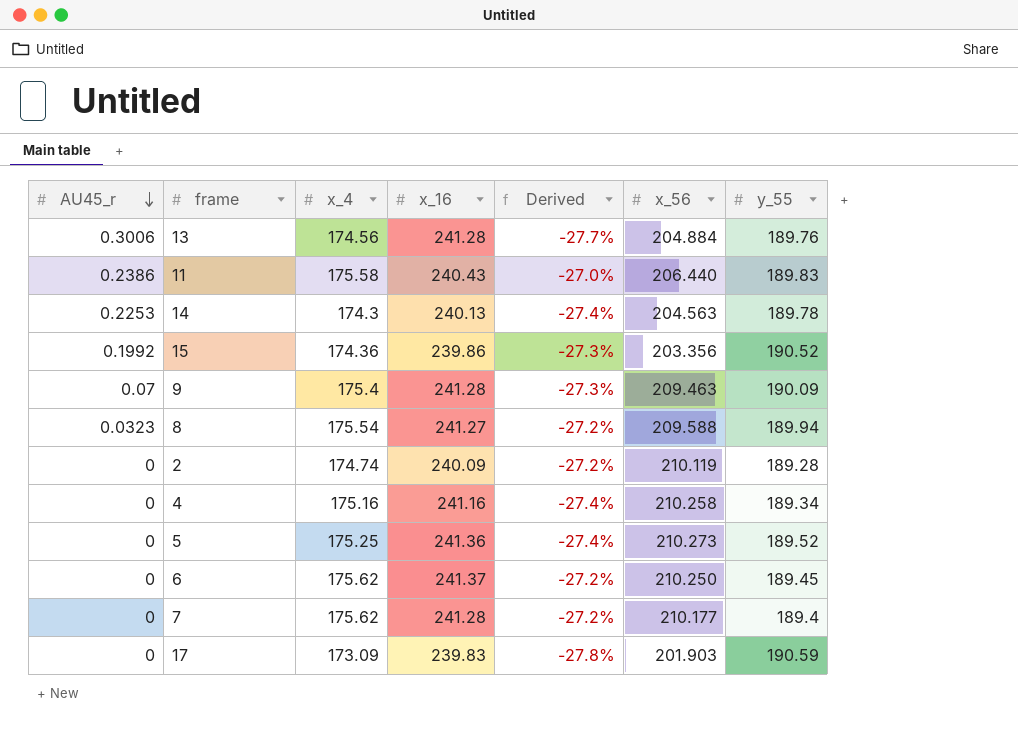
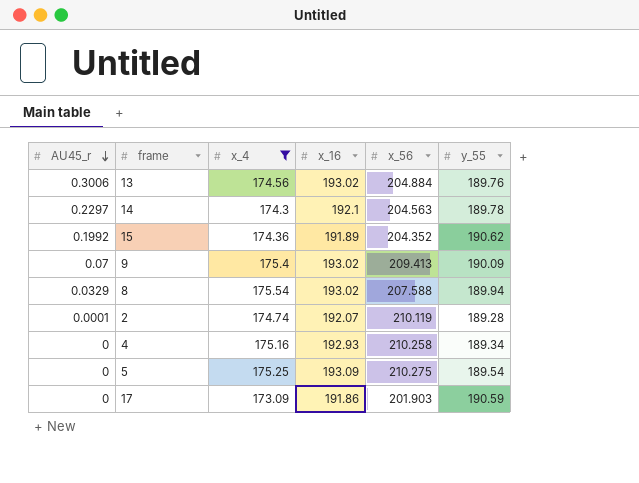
filter: none -> x_4 <= 175.54
column Derived | formula: ([x_4] - [x_16]) / [x_16] -> none
13 | x_16: 241.28 -> 193.02
14 | AU45_r: 0.2253 -> 0.2297
14 | x_16: 240.13 -> 192.1
15 | x_16: 239.86 -> 191.89
15 | x_56: 203.356 -> 204.352
15 | y_55: 190.52 -> 190.62
9 | x_16: 241.28 -> 193.02
9 | x_56: 209.463 -> 209.413
8 | AU45_r: 0.0323 -> 0.0329
8 | x_16: 241.27 -> 193.02
8 | x_56: 209.588 -> 207.588
2 | AU45_r: 0 -> 0.0001
2 | x_16: 240.09 -> 192.07
4 | x_16: 241.16 -> 192.93
5 | x_16: 241.36 -> 193.09
5 | x_56: 210.273 -> 210.275
5 | y_55: 189.52 -> 189.54
17 | x_16: 239.83 -> 191.86

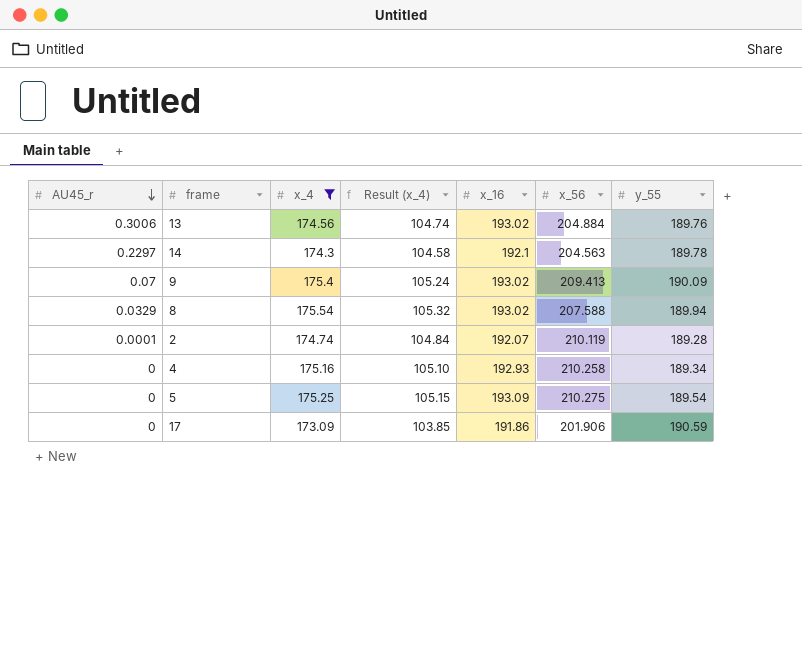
column Result (x_4) | formula: none -> [x_4] * 0.6
row 15: 0.1992 | 174.36 | 191.89 | 204.352 | 190.62 -> none
17 | x_56: 201.903 -> 201.906

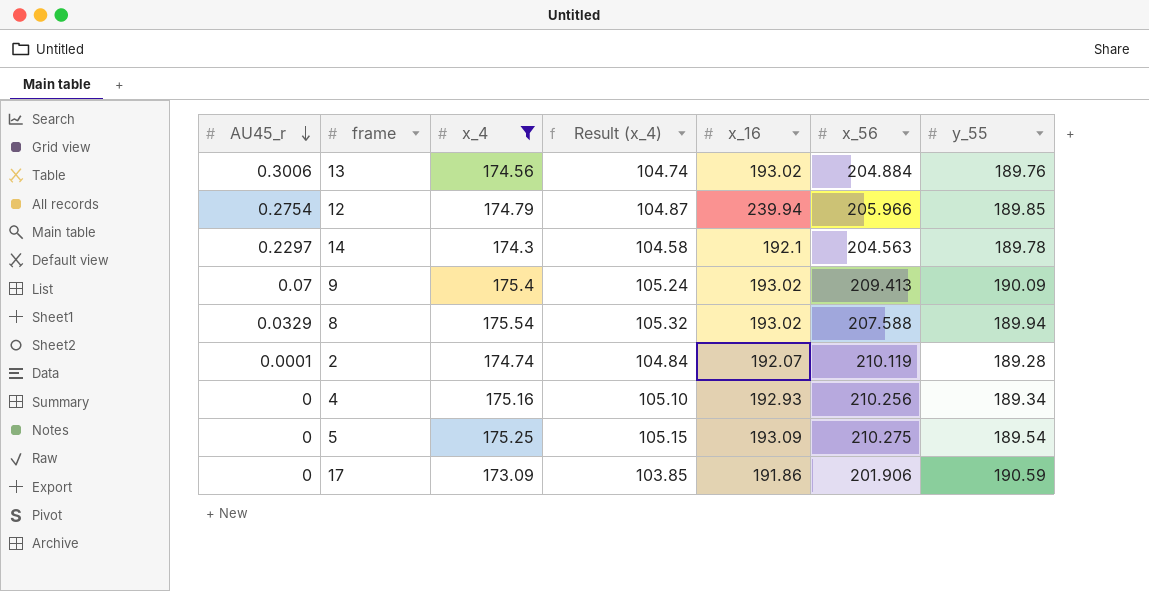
row 12: none -> 0.2754 | 174.79 | 104.87 | 239.94 | 205.966 | 189.85
4 | x_56: 210.258 -> 210.256

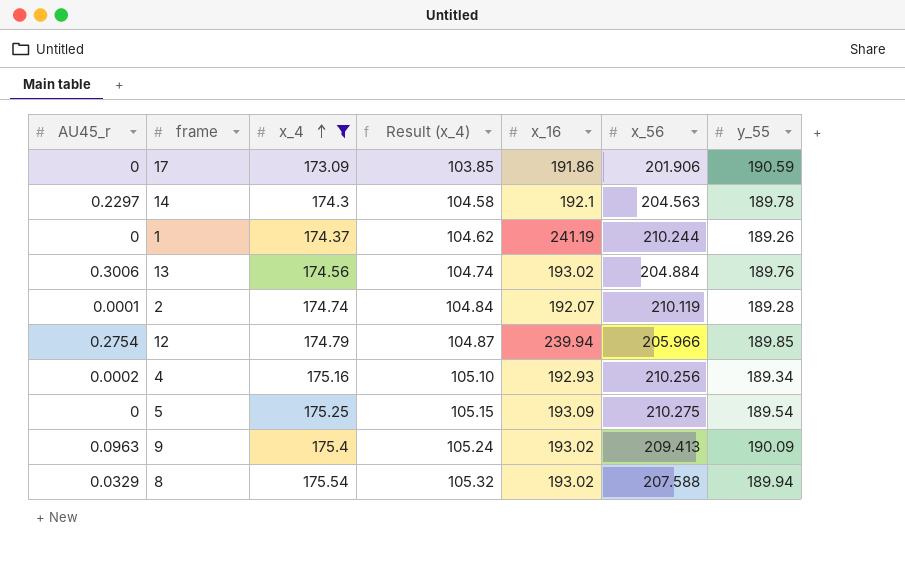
row order: AU45_r descending -> x_4 ascending
row 1: none -> 0 | 174.37 | 104.62 | 241.19 | 210.244 | 189.26
4 | AU45_r: 0 -> 0.0002
9 | AU45_r: 0.07 -> 0.0963

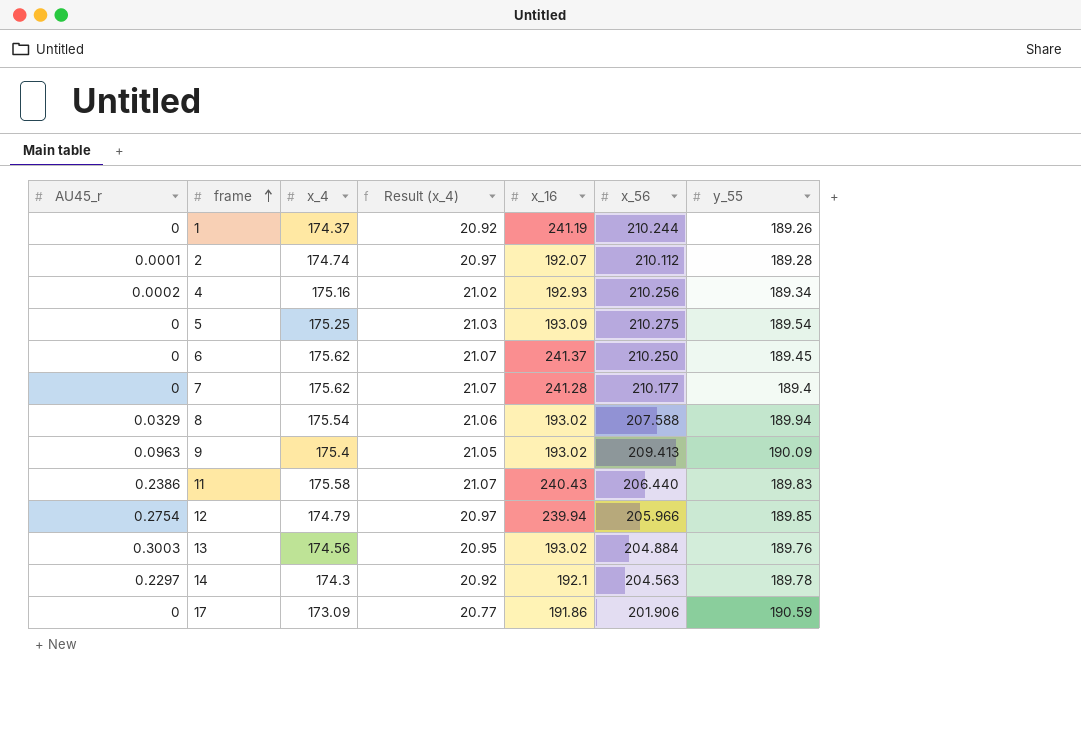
filter: x_4 <= 175.54 -> none
row order: x_4 ascending -> frame ascending
column Result (x_4) | formula: [x_4] * 0.6 -> [x_4] * 0.12
2 | x_56: 210.119 -> 210.112
13 | AU45_r: 0.3006 -> 0.3003

